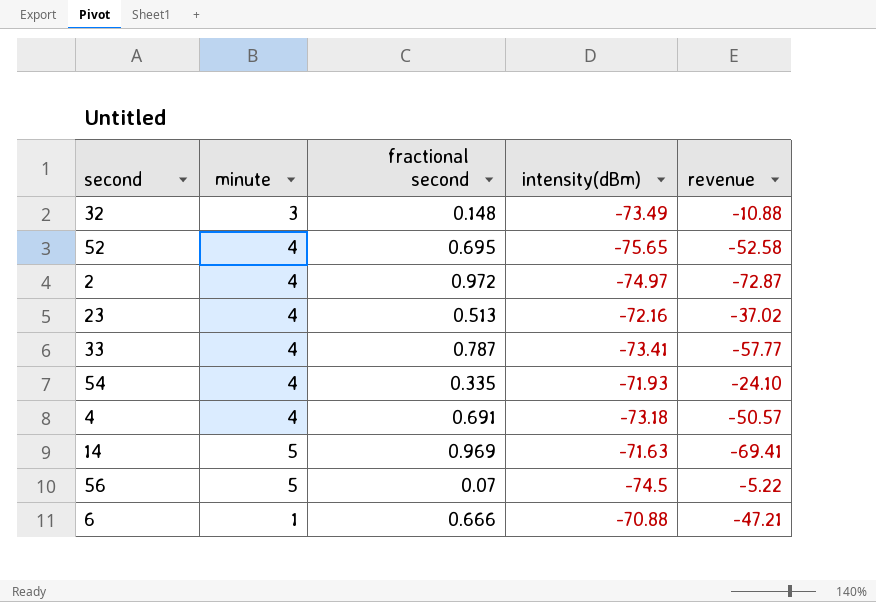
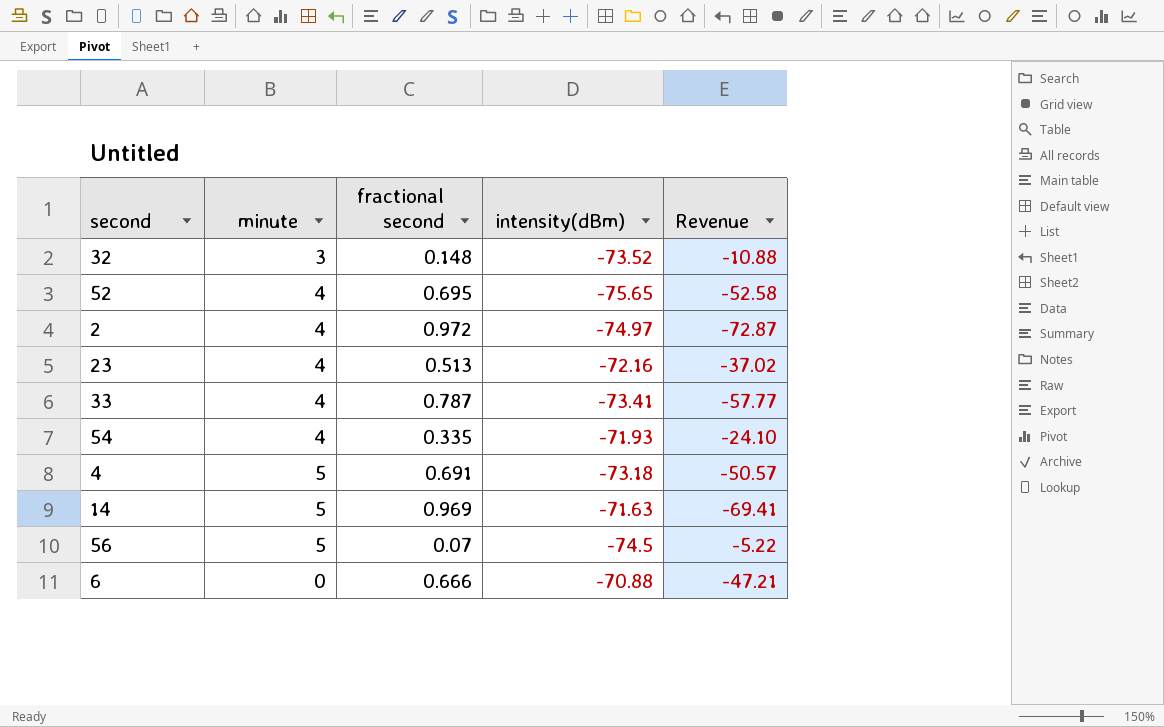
column name: revenue -> Revenue
32 | intensity(dBm): -73.49 -> -73.52
4 | minute: 4 -> 5
6 | minute: 1 -> 0

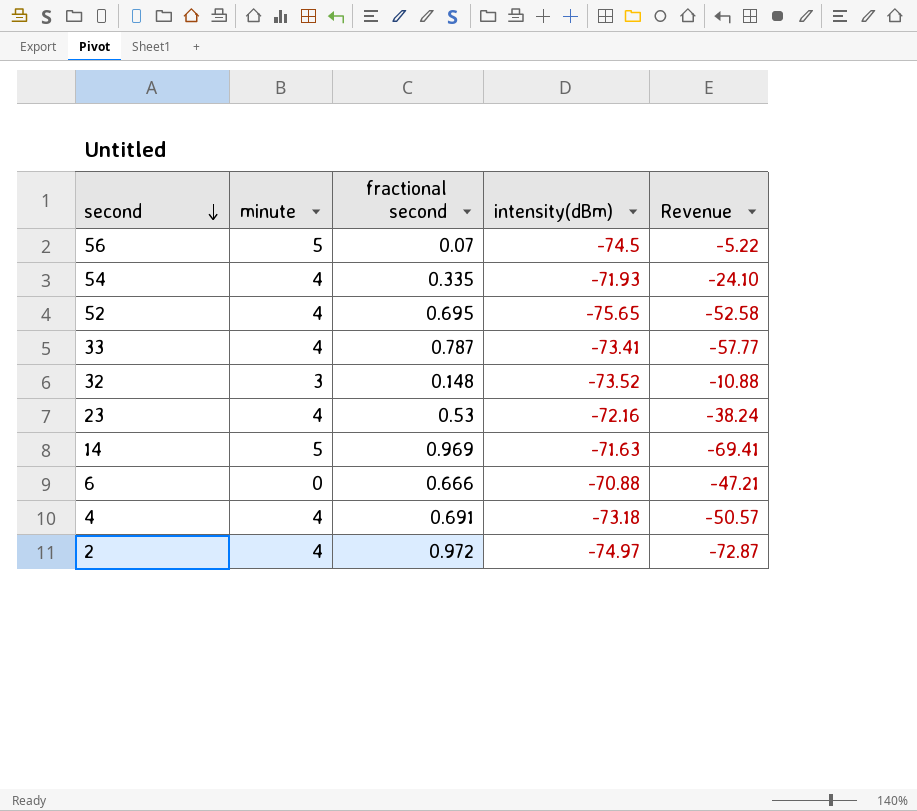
row order: none -> second descending
23 | fractional second: 0.513 -> 0.53
23 | Revenue: -37.02 -> -38.24
4 | minute: 5 -> 4

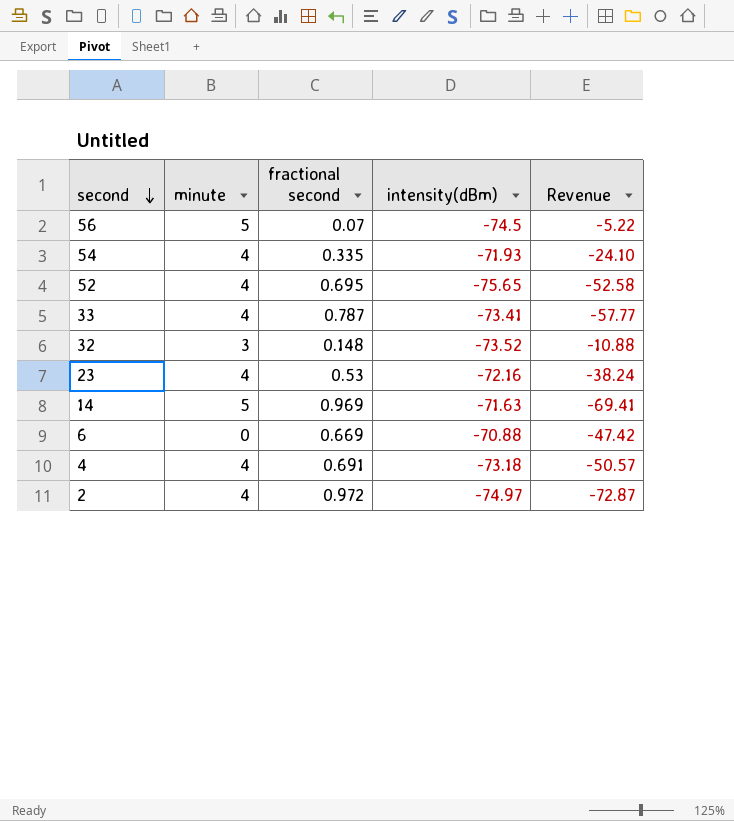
6 | fractional second: 0.666 -> 0.669
6 | Revenue: -47.21 -> -47.42

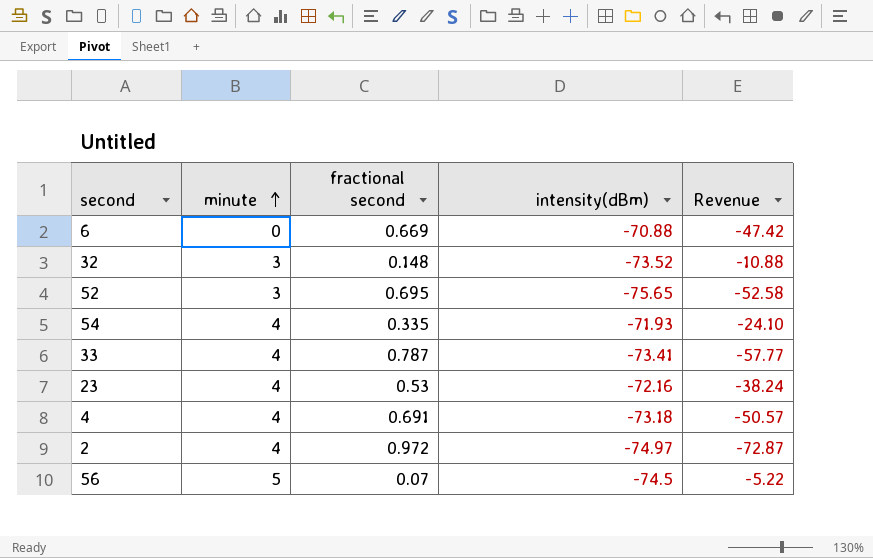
row order: second descending -> minute ascending
row 14: 5 | 0.969 | -71.63 | -69.41 -> none
52 | minute: 4 -> 3

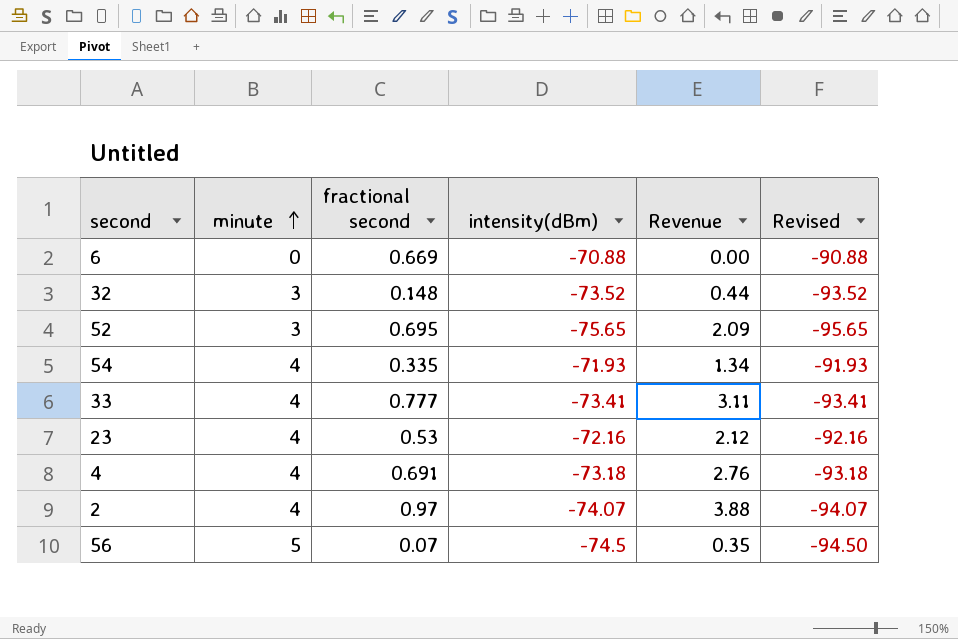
column Revenue | formula: [fractional second] * [intensity(dBm)] -> [minute] * [fractional second]
column Revised | formula: none -> [intensity(dBm)] - 20
33 | fractional second: 0.787 -> 0.777
2 | fractional second: 0.972 -> 0.97
2 | intensity(dBm): -74.97 -> -74.07

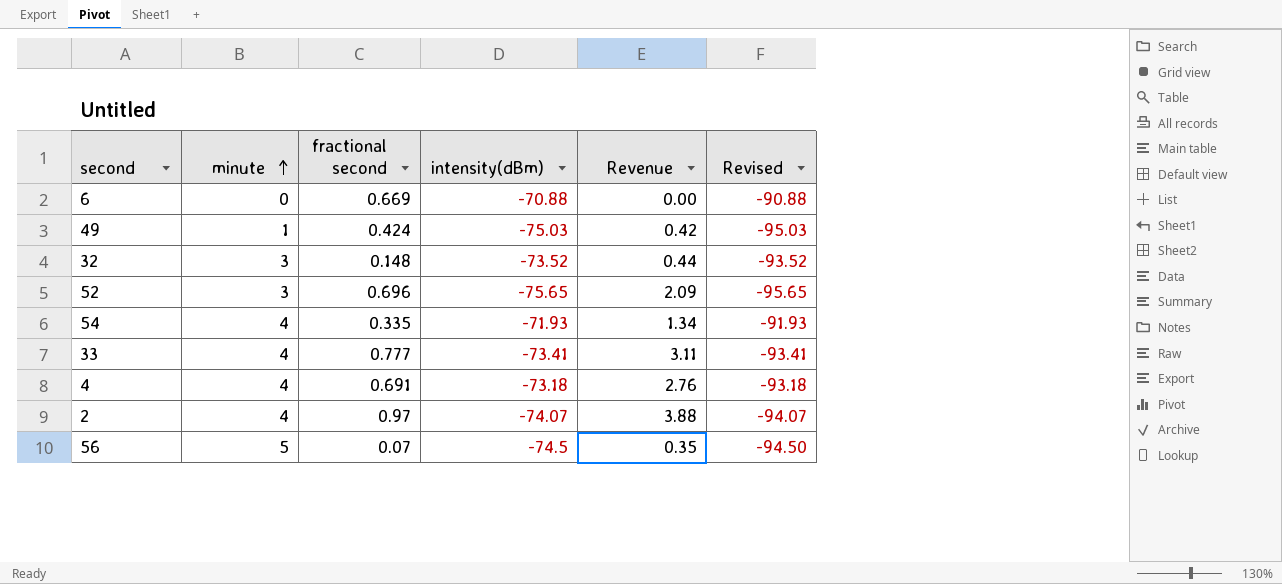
row 23: 4 | 0.53 | -72.16 | 2.12 | -92.16 -> none
row 49: none -> 1 | 0.424 | -75.03 | 0.42 | -95.03
52 | fractional second: 0.695 -> 0.696

